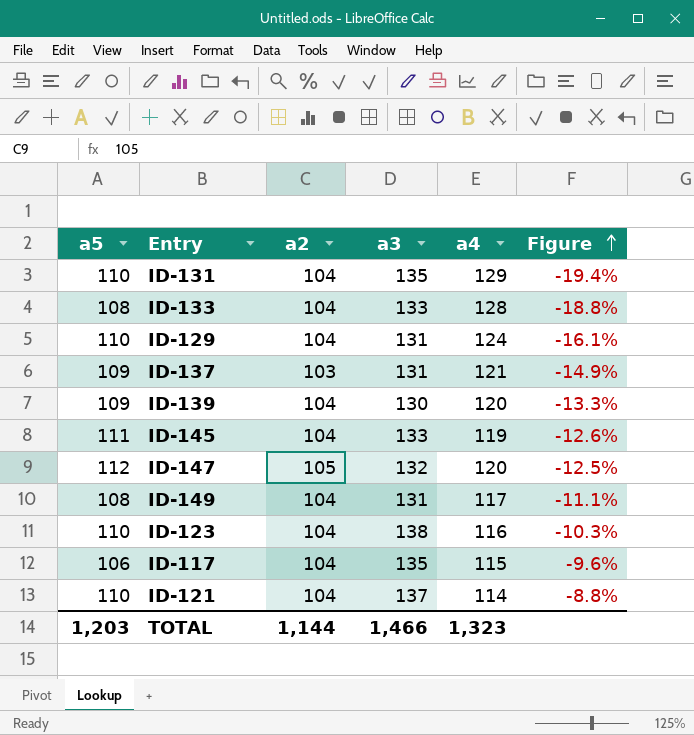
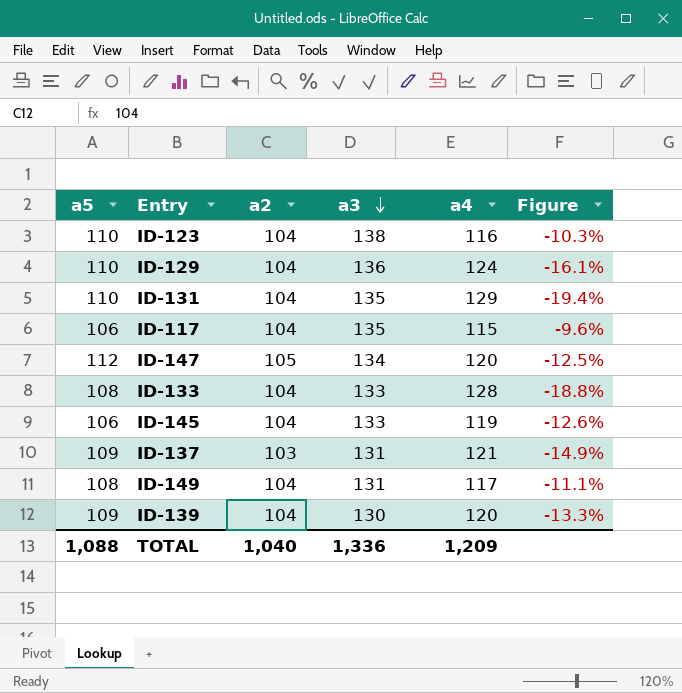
row order: Figure ascending -> a3 descending
row ID-121: 110 | 104 | 137 | 114 | -8.8% -> none
ID-129 | a3: 131 -> 136
ID-147 | a3: 132 -> 134
ID-145 | a5: 111 -> 106
TOTAL | a5: 1,203 -> 1,088
TOTAL | a2: 1,144 -> 1,040
TOTAL | a3: 1,466 -> 1,336
TOTAL | a4: 1,323 -> 1,209

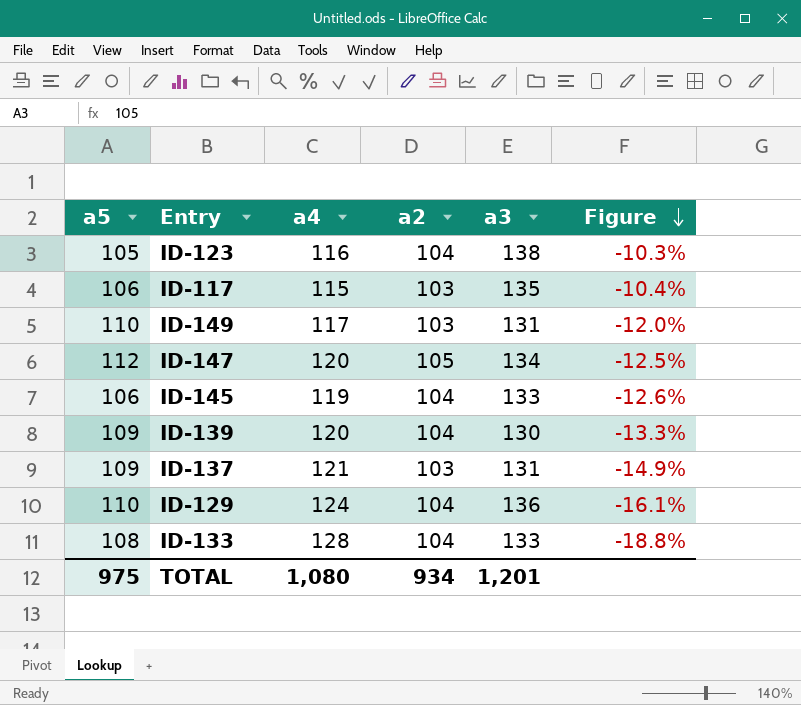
row order: a3 descending -> Figure descending
column a4 | position: 5 -> 3
row ID-131: 110 | 104 | 135 | 129 | -19.4% -> none
ID-123 | a5: 110 -> 105
ID-117 | a2: 104 -> 103
ID-117 | Figure: -9.6% -> -10.4%
ID-149 | a5: 108 -> 110
ID-149 | a2: 104 -> 103
ID-149 | Figure: -11.1% -> -12.0%
TOTAL | a5: 1,088 -> 975
TOTAL | a4: 1,209 -> 1,080
TOTAL | a2: 1,040 -> 934
TOTAL | a3: 1,336 -> 1,201

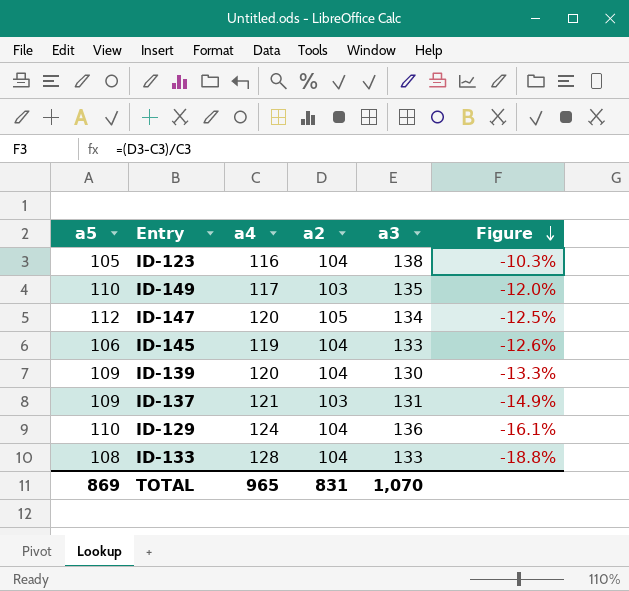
row ID-117: 106 | 115 | 103 | 135 | -10.4% -> none
ID-149 | a3: 131 -> 135
TOTAL | a5: 975 -> 869
TOTAL | a4: 1,080 -> 965
TOTAL | a2: 934 -> 831
TOTAL | a3: 1,201 -> 1,070

